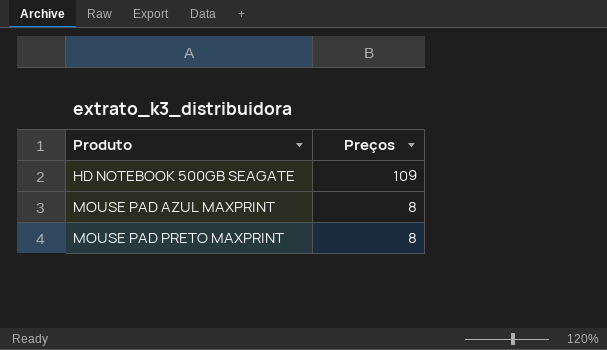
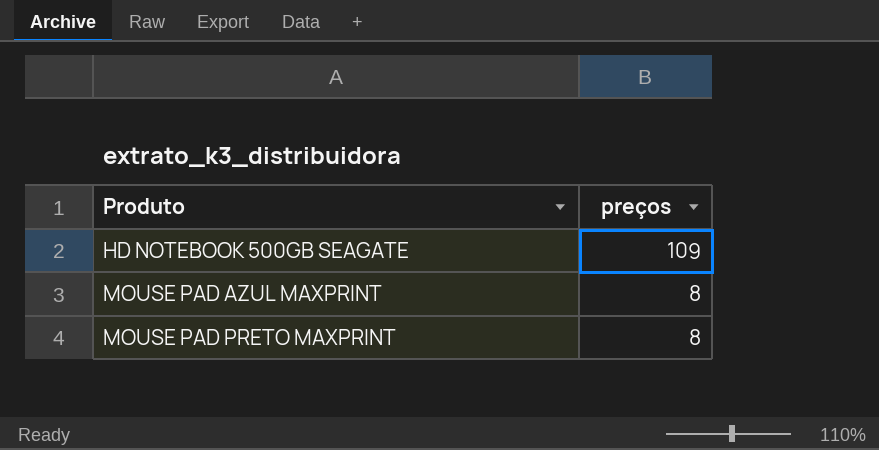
column name: Preços -> preços

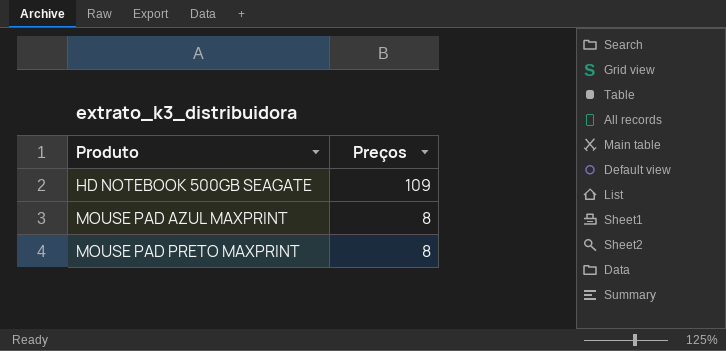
column name: preços -> Preços

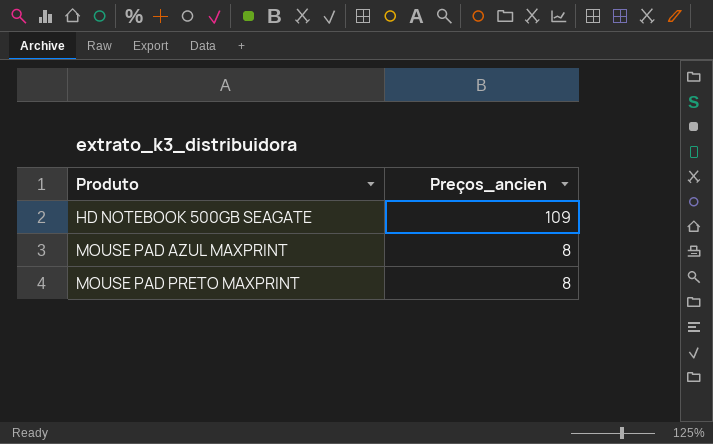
column name: Preços -> Preços_ancien

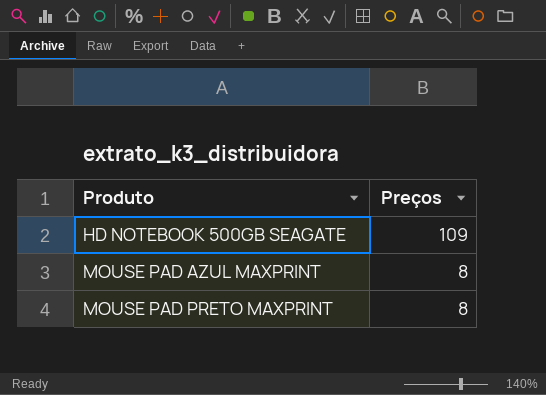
column name: Preços_ancien -> Preços

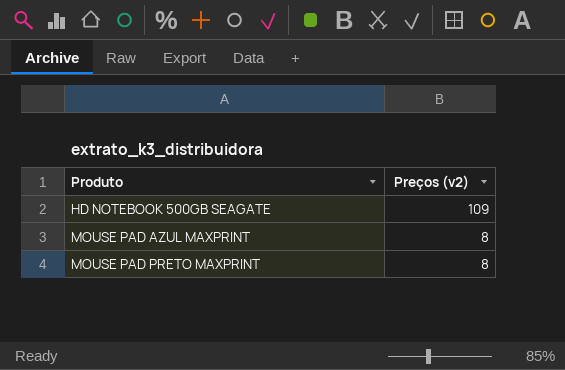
column name: Preços -> Preços (v2)

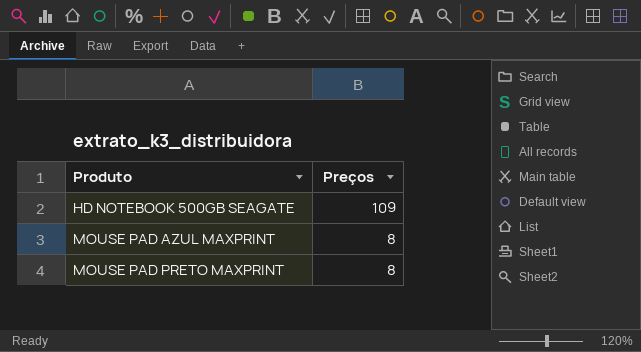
column name: Preços (v2) -> Preços

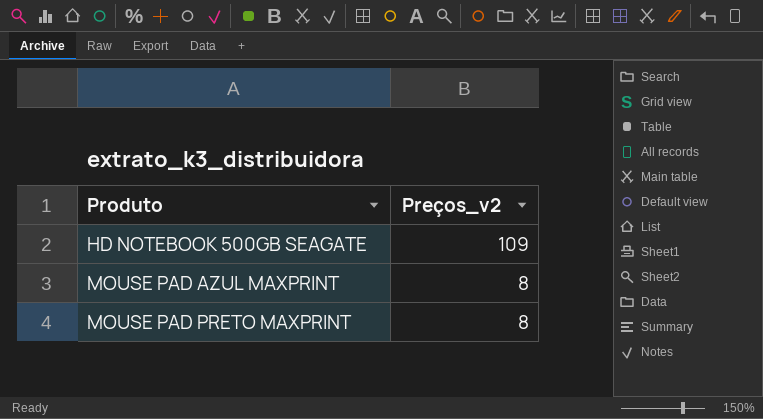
column name: Preços -> Preços_v2

